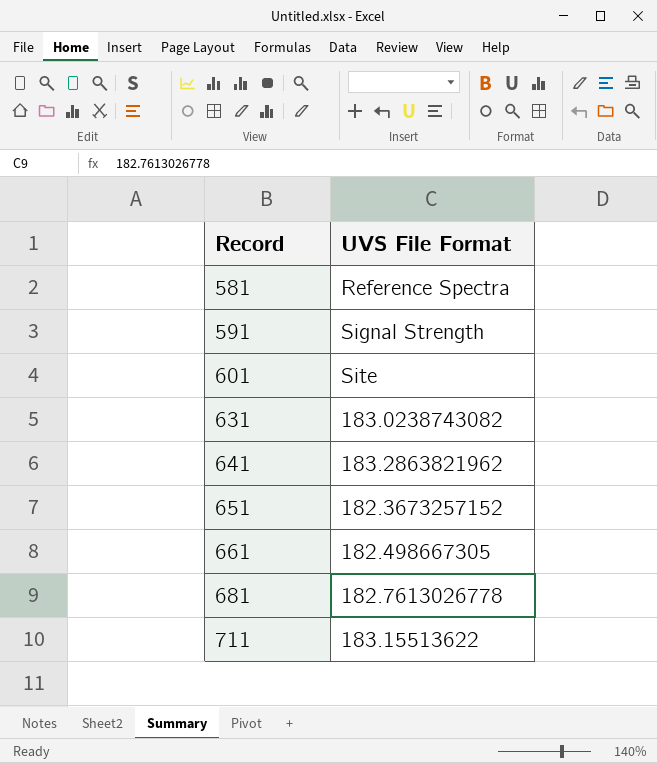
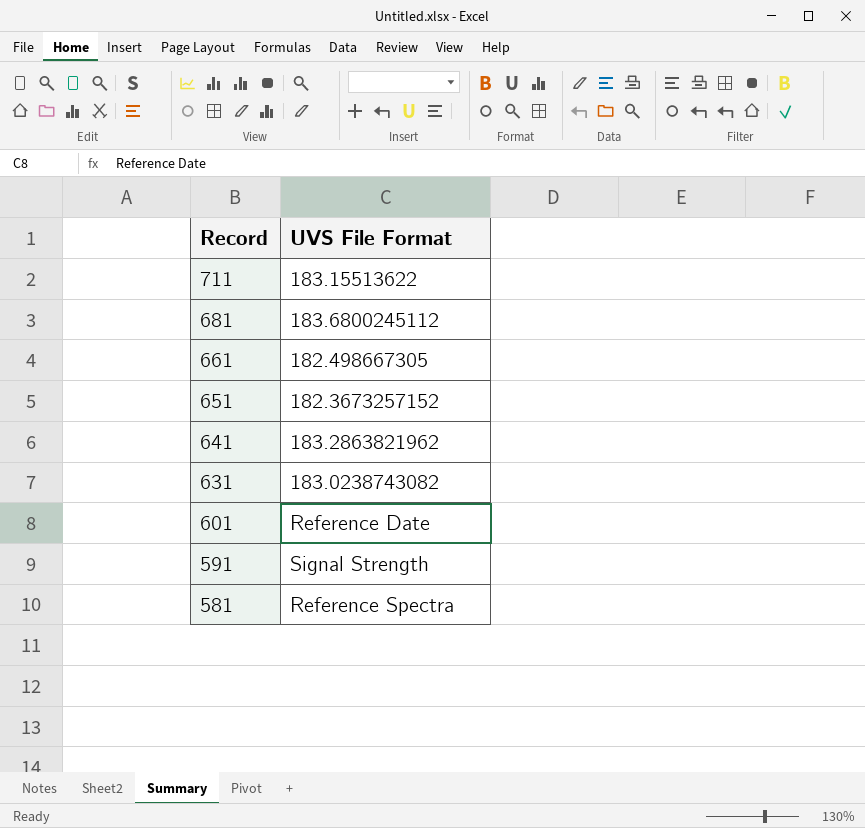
row order: Record ascending -> Record descending
681 | UVS File Format: 182.7613026778 -> 183.6800245112
601 | UVS File Format: Site -> Reference Date

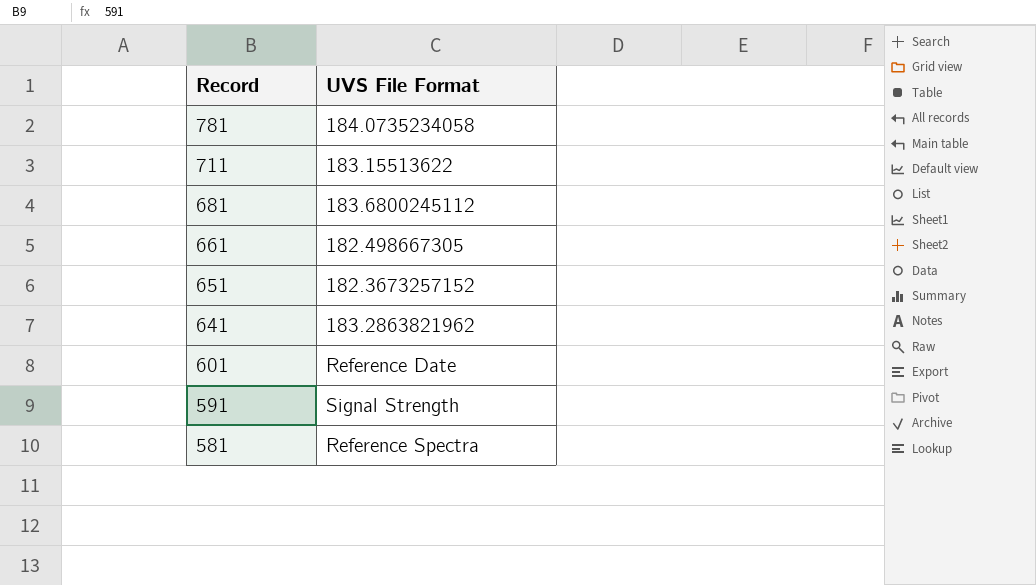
row 631: 183.0238743082 -> none
row 781: none -> 184.0735234058

